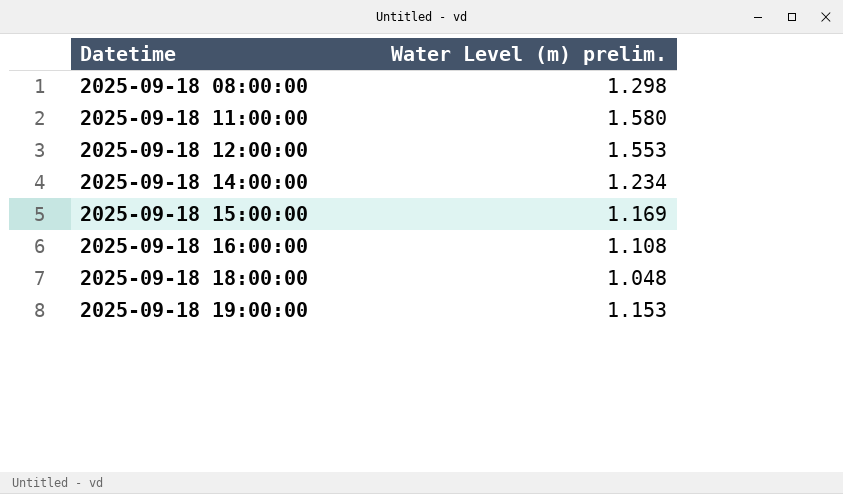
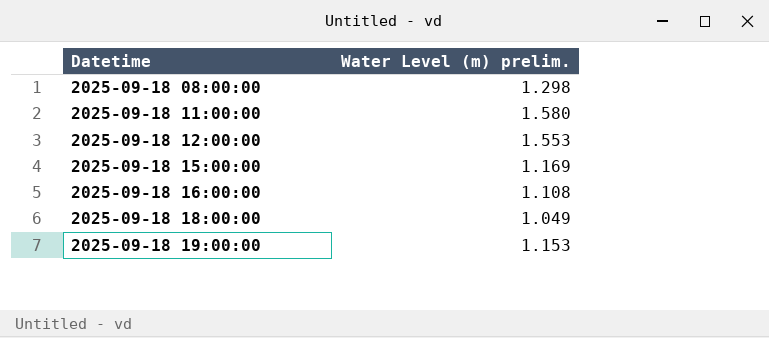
row 2025-09-18 14:00:00: 1.234 -> none
2025-09-18 18:00:00 | Water Level (m) prelim.: 1.048 -> 1.049

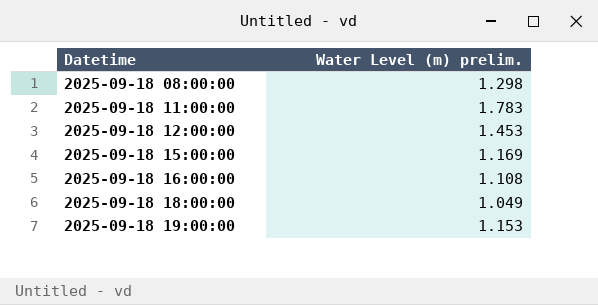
2025-09-18 11:00:00 | Water Level (m) prelim.: 1.580 -> 1.783
2025-09-18 12:00:00 | Water Level (m) prelim.: 1.553 -> 1.453

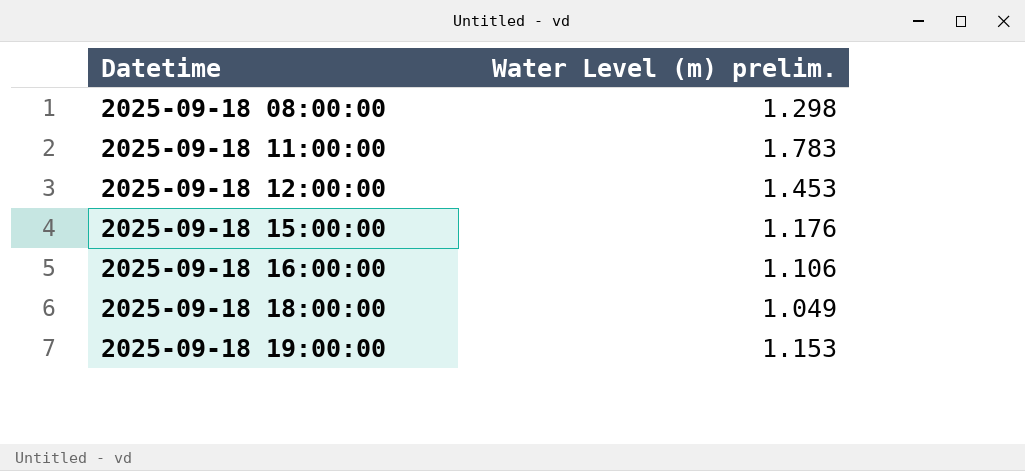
2025-09-18 15:00:00 | Water Level (m) prelim.: 1.169 -> 1.176
2025-09-18 16:00:00 | Water Level (m) prelim.: 1.108 -> 1.106

